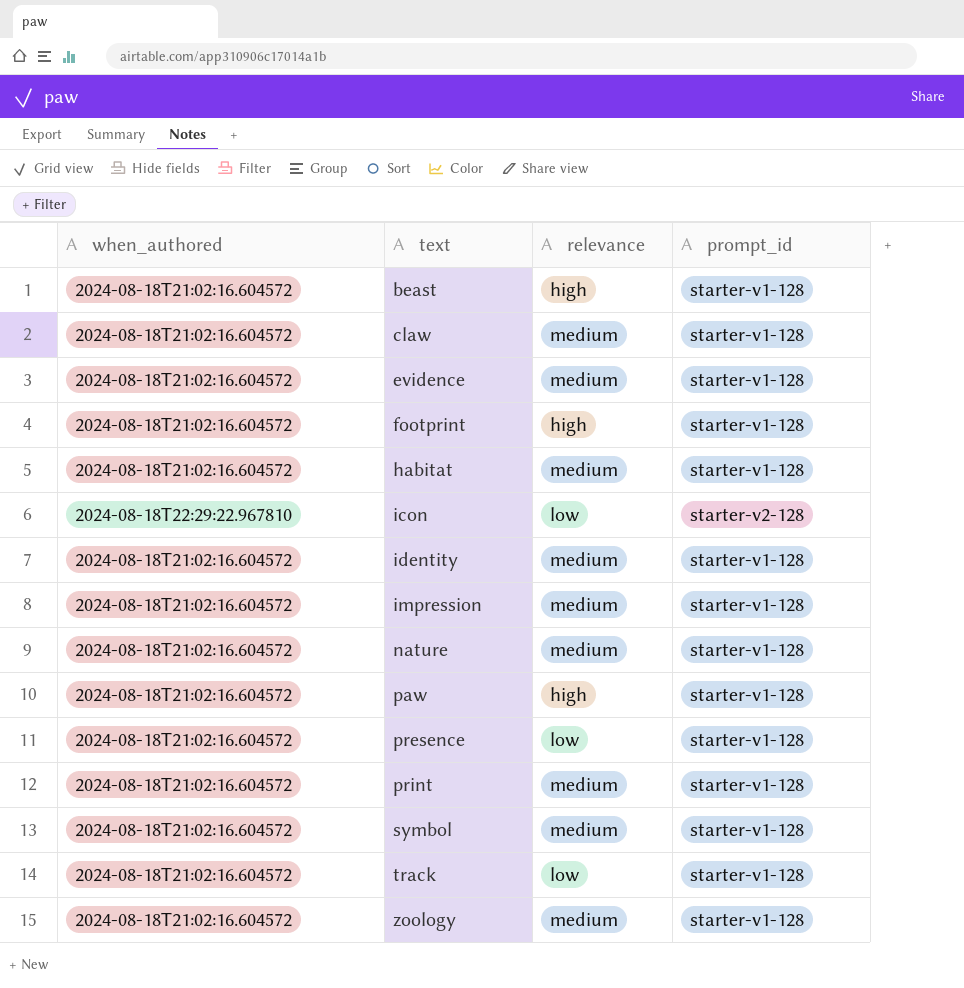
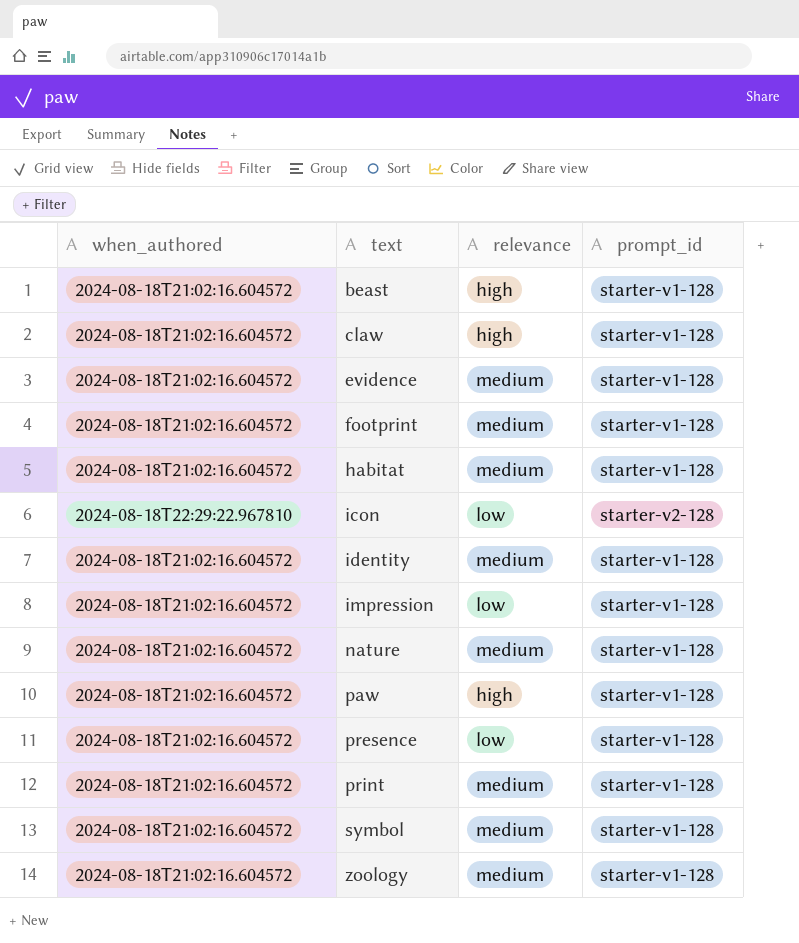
row track: 2024-08-18T21:02:16.604572 | low | starter-v1-128 -> none
claw | relevance: medium -> high
footprint | relevance: high -> medium
impression | relevance: medium -> low

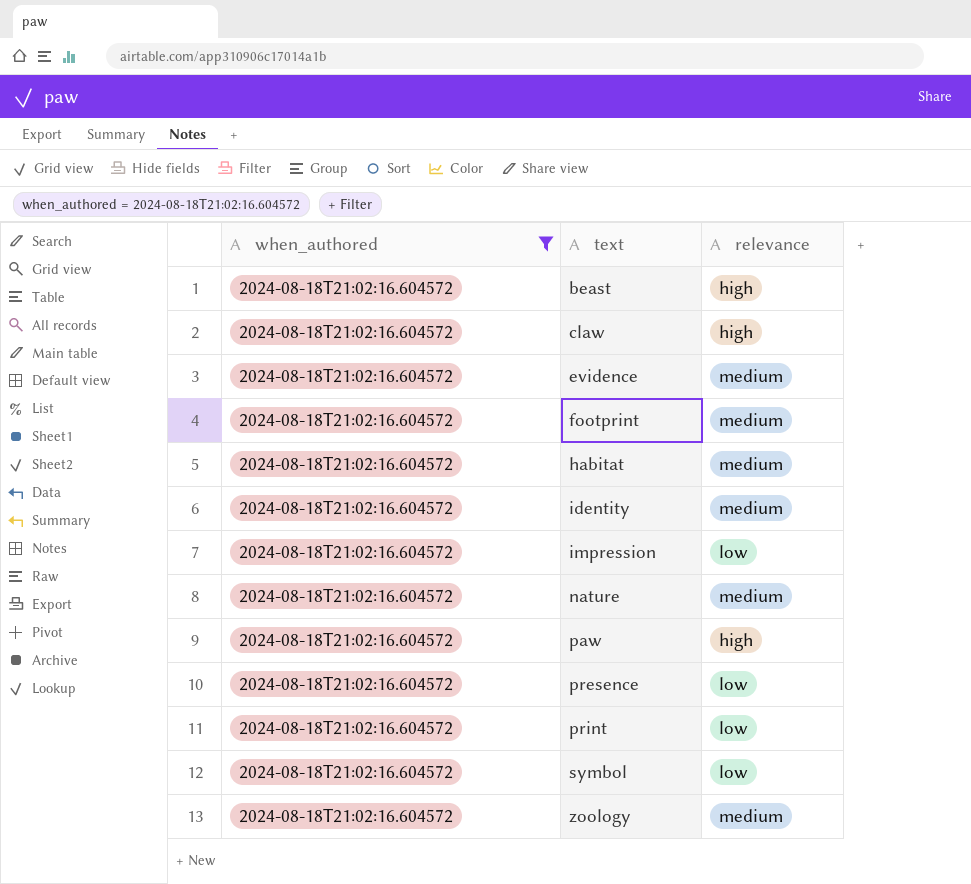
filter: none -> when_authored = 2024-08-18T21:02:16.604572
column prompt_id | position: 4 -> none
print | relevance: medium -> low
symbol | relevance: medium -> low

